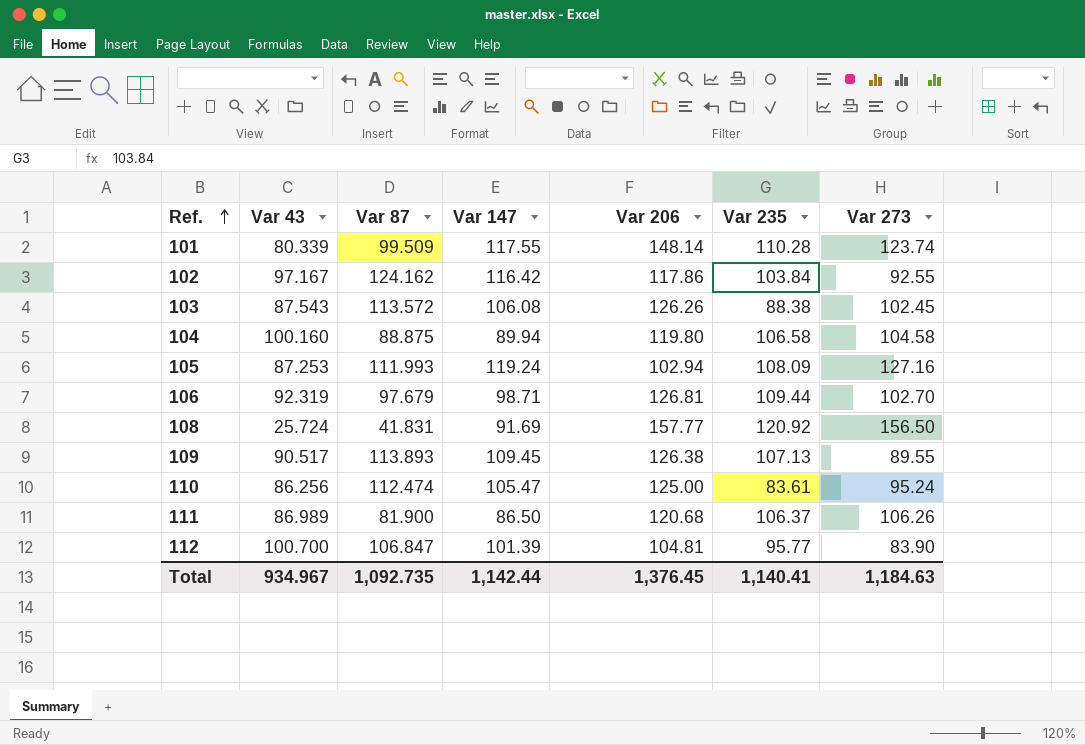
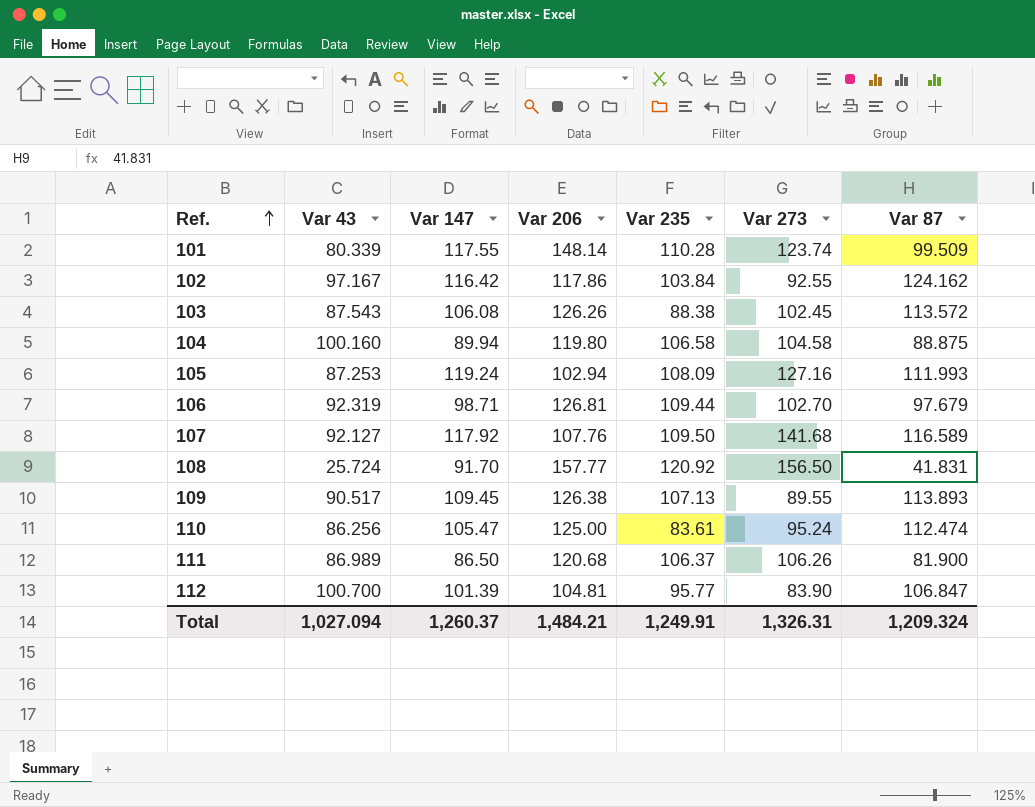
column Var 87 | position: 3 -> 7
row 107: none -> 92.127 | 117.92 | 107.76 | 109.50 | 141.68 | 116.589
108 | Var 147: 91.69 -> 91.70
Total | Var 43: 934.967 -> 1,027.094
Total | Var 147: 1,142.44 -> 1,260.37
Total | Var 206: 1,376.45 -> 1,484.21
Total | Var 235: 1,140.41 -> 1,249.91
Total | Var 273: 1,184.63 -> 1,326.31
Total | Var 87: 1,092.735 -> 1,209.324

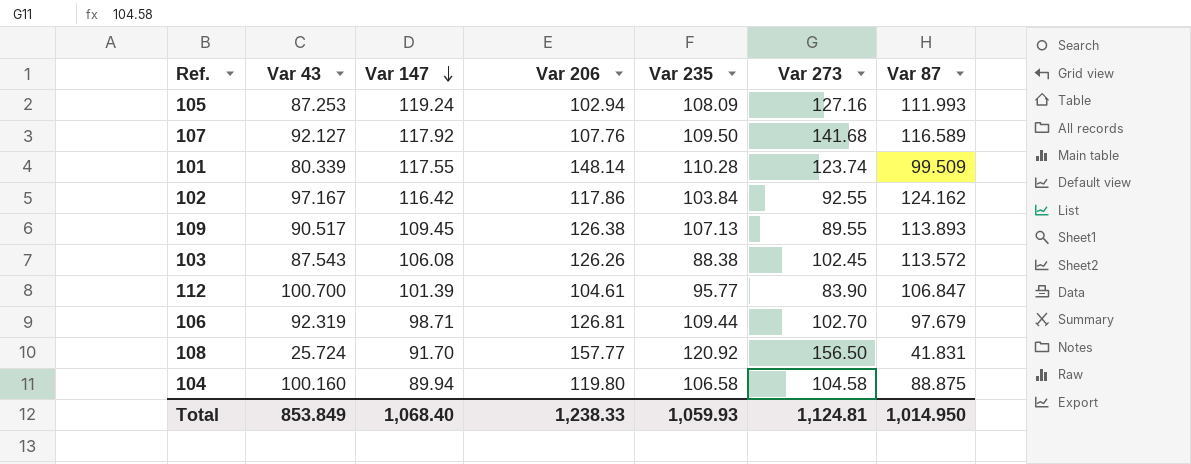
row order: Ref. ascending -> Var 147 descending
row 110: 86.256 | 105.47 | 125.00 | 83.61 | 95.24 | 112.474 -> none
row 111: 86.989 | 86.50 | 120.68 | 106.37 | 106.26 | 81.900 -> none
112 | Var 206: 104.81 -> 104.61
Total | Var 43: 1,027.094 -> 853.849
Total | Var 147: 1,260.37 -> 1,068.40
Total | Var 206: 1,484.21 -> 1,238.33
Total | Var 235: 1,249.91 -> 1,059.93
Total | Var 273: 1,326.31 -> 1,124.81
Total | Var 87: 1,209.324 -> 1,014.950

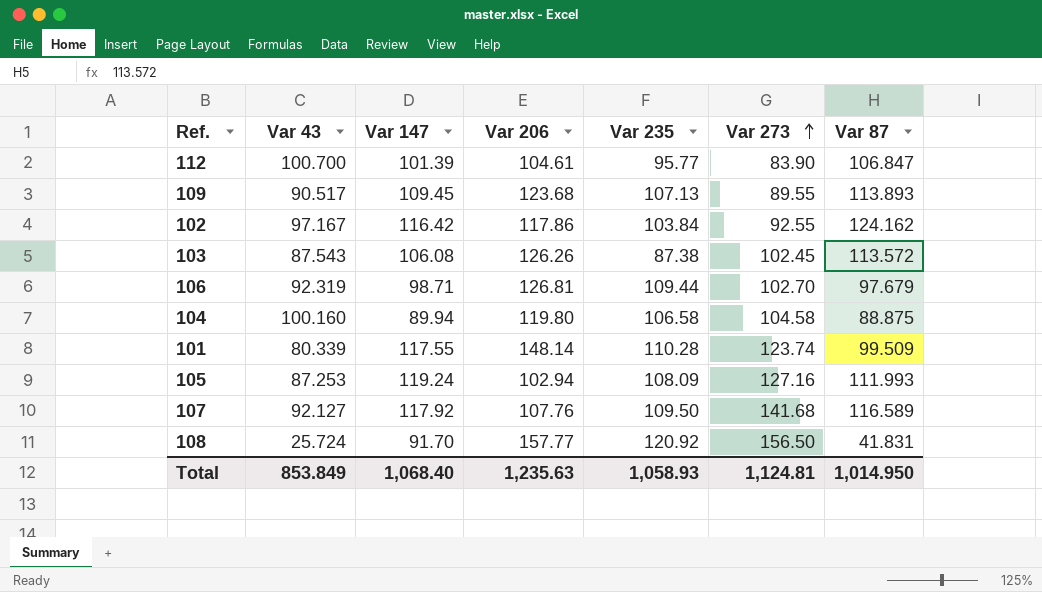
row order: Var 147 descending -> Var 273 ascending
109 | Var 206: 126.38 -> 123.68
103 | Var 235: 88.38 -> 87.38
Total | Var 206: 1,238.33 -> 1,235.63
Total | Var 235: 1,059.93 -> 1,058.93

